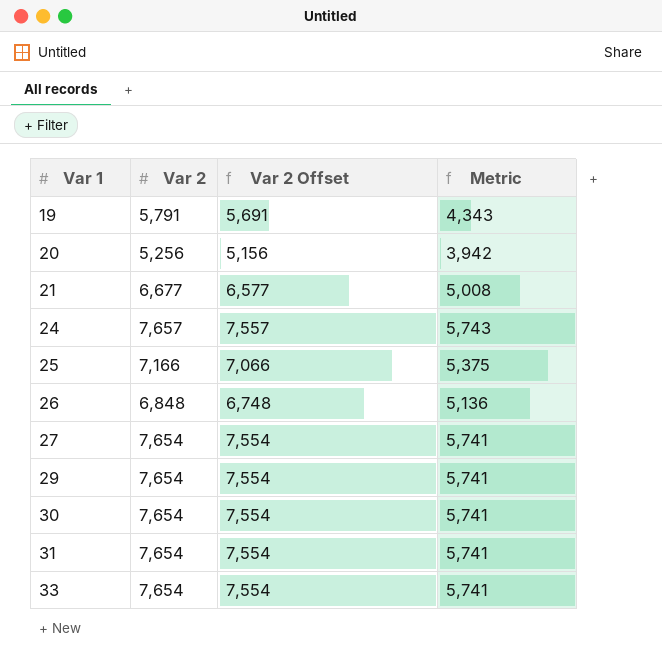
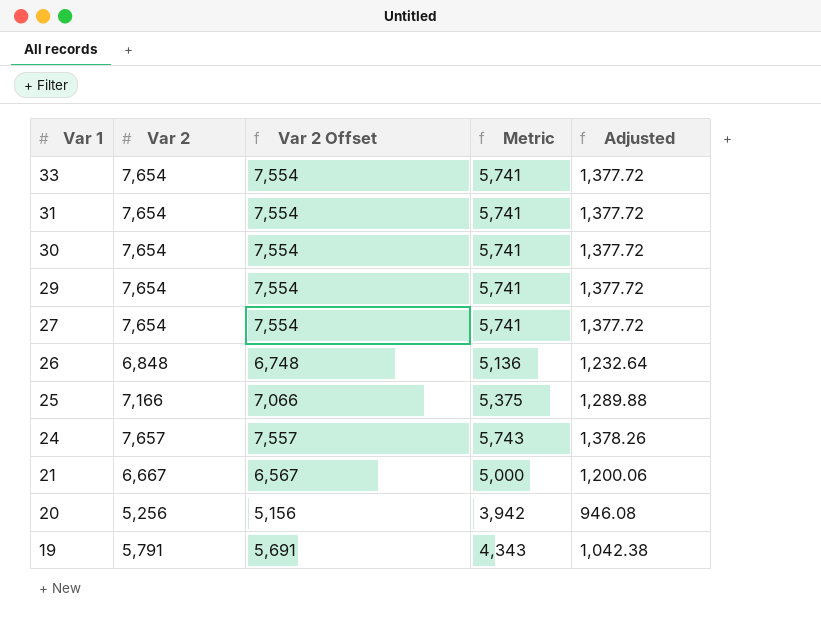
row order: Var 1 ascending -> Var 1 descending
column Adjusted | formula: none -> [Var 2] * 0.18
21 | Var 2: 6,677 -> 6,667
21 | Var 2 Offset: 6,577 -> 6,567
21 | Metric: 5,008 -> 5,000

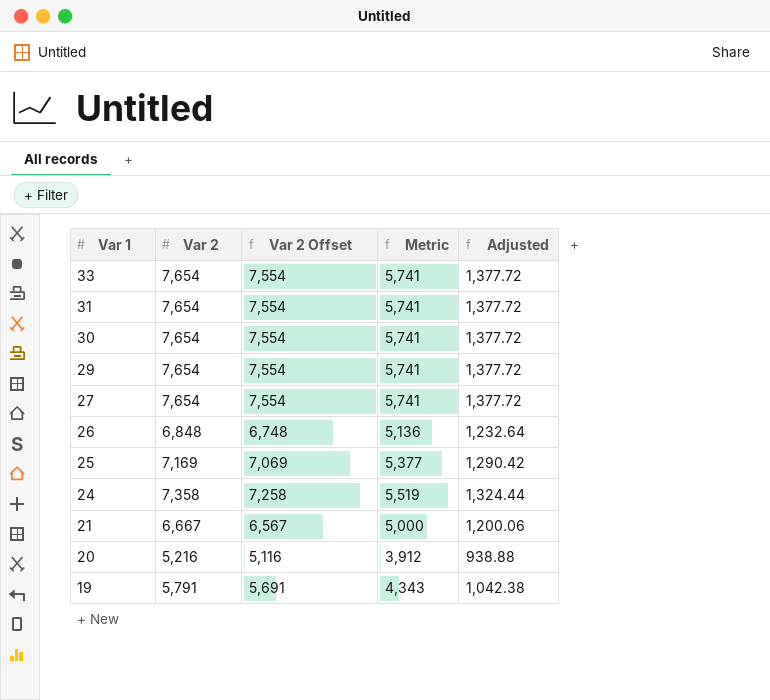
25 | Var 2: 7,166 -> 7,169
25 | Var 2 Offset: 7,066 -> 7,069
25 | Metric: 5,375 -> 5,377
25 | Adjusted: 1,289.88 -> 1,290.42
24 | Var 2: 7,657 -> 7,358
24 | Var 2 Offset: 7,557 -> 7,258
24 | Metric: 5,743 -> 5,519
24 | Adjusted: 1,378.26 -> 1,324.44
20 | Var 2: 5,256 -> 5,216
20 | Var 2 Offset: 5,156 -> 5,116
20 | Metric: 3,942 -> 3,912
20 | Adjusted: 946.08 -> 938.88

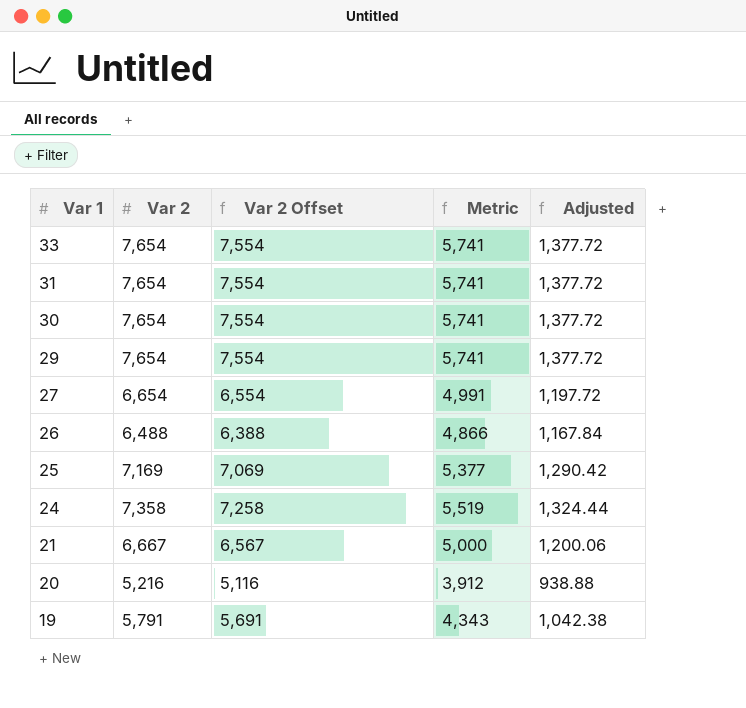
27 | Var 2: 7,654 -> 6,654
27 | Var 2 Offset: 7,554 -> 6,554
27 | Metric: 5,741 -> 4,991
27 | Adjusted: 1,377.72 -> 1,197.72
26 | Var 2: 6,848 -> 6,488
26 | Var 2 Offset: 6,748 -> 6,388
26 | Metric: 5,136 -> 4,866
26 | Adjusted: 1,232.64 -> 1,167.84

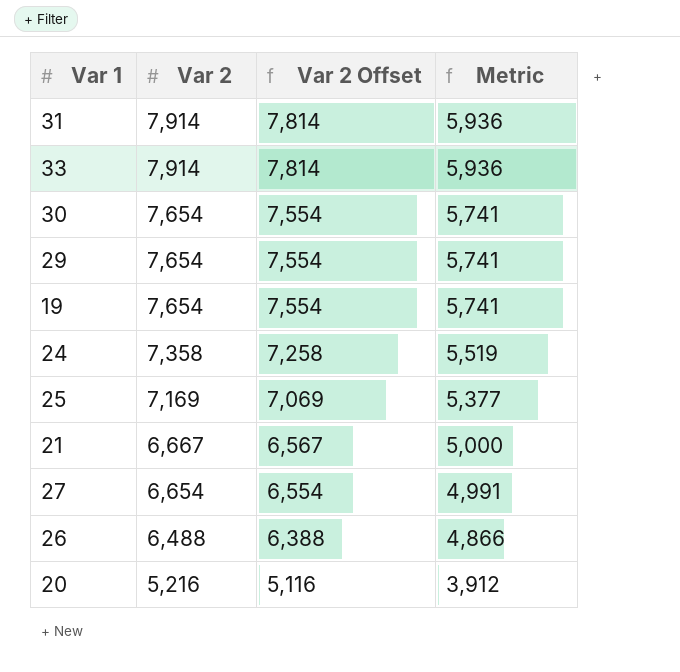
row order: Var 1 descending -> Var 2 descending
column Adjusted | formula: [Var 2] * 0.18 -> none
31 | Var 2: 7,654 -> 7,914
31 | Var 2 Offset: 7,554 -> 7,814
31 | Metric: 5,741 -> 5,936
33 | Var 2: 7,654 -> 7,914
33 | Var 2 Offset: 7,554 -> 7,814
33 | Metric: 5,741 -> 5,936
19 | Var 2: 5,791 -> 7,654
19 | Var 2 Offset: 5,691 -> 7,554
19 | Metric: 4,343 -> 5,741

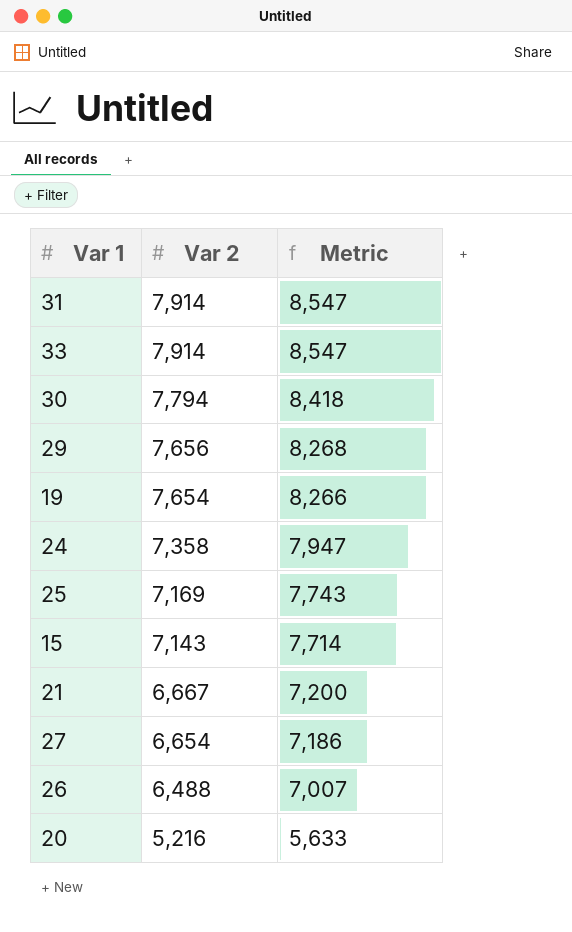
column Var 2 Offset | formula: [Var 2] - 100 -> none
column Metric | formula: [Var 2] * 0.75 -> [Var 2] * 1.08
30 | Var 2: 7,654 -> 7,794
29 | Var 2: 7,654 -> 7,656
row 15: none -> 7,143 | 7,714

